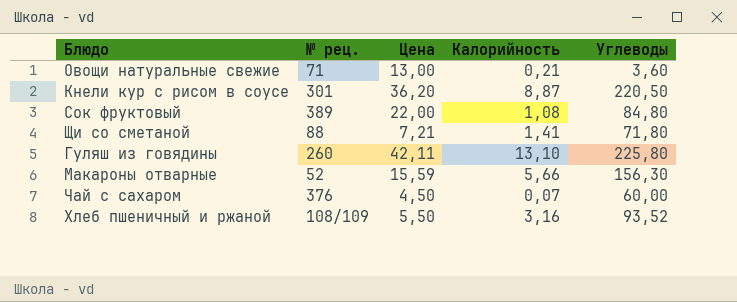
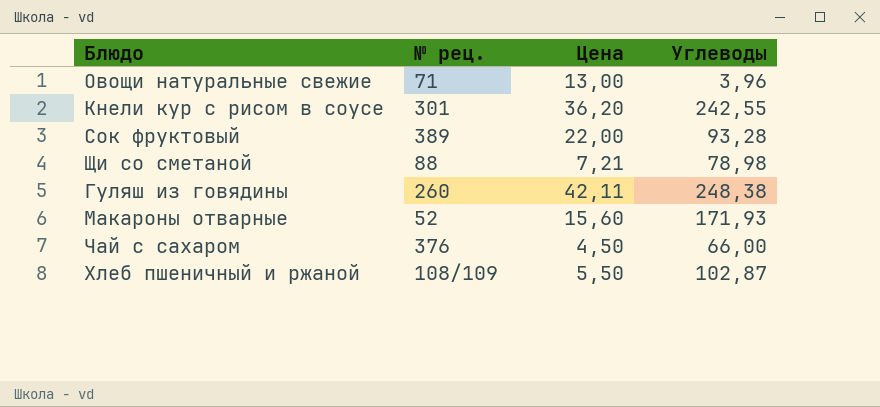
column Калорийность | position: 4 -> none
Овощи натуральные свежие | Углеводы: 3,60 -> 3,96
Кнели кур с рисом в соусе | Углеводы: 220,50 -> 242,55
Сок фруктовый | Углеводы: 84,80 -> 93,28
Щи со сметаной | Углеводы: 71,80 -> 78,98
Гуляш из говядины | Углеводы: 225,80 -> 248,38
Макароны отварные | Цена: 15,59 -> 15,60
Макароны отварные | Углеводы: 156,30 -> 171,93
Чай с сахаром | Углеводы: 60,00 -> 66,00
Хлеб пшеничный и ржаной | Углеводы: 93,52 -> 102,87

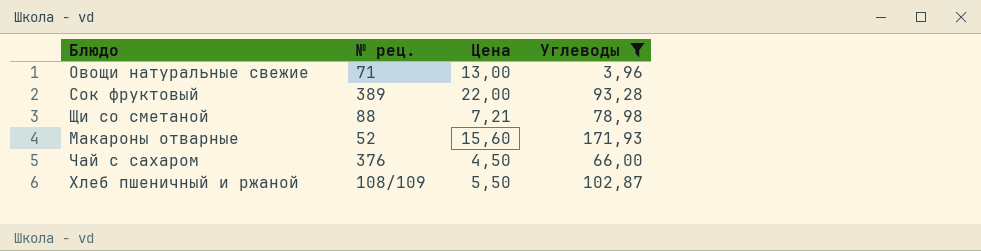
filter: none -> Углеводы <= 171,93

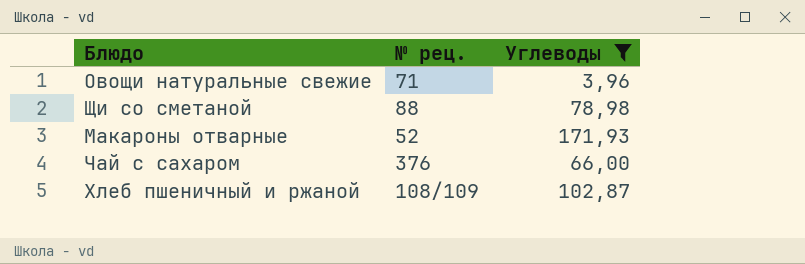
column Цена | position: 3 -> none
row Сок фруктовый: 389 | 22,00 | 93,28 -> none

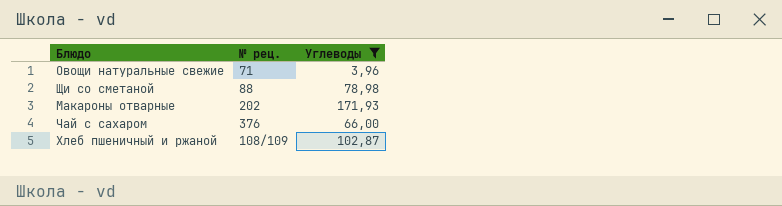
Макароны отварные | № рец.: 52 -> 202

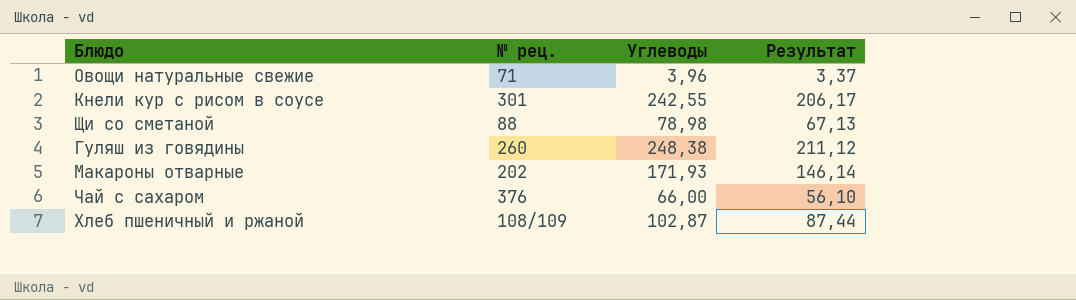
filter: Углеводы <= 171,93 -> none
column Результат | formula: none -> [Углеводы] * 0,85

